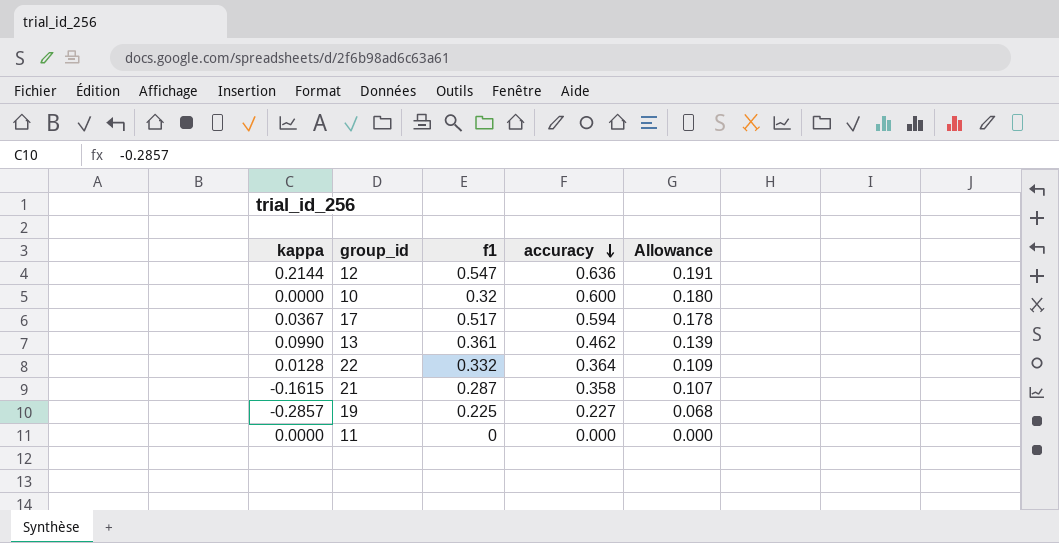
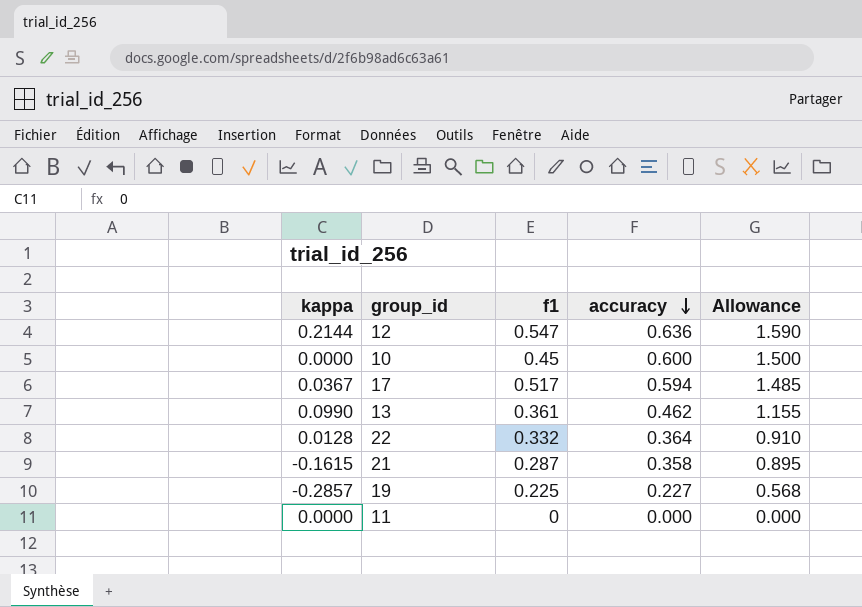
column Allowance | formula: [accuracy] * 0.3 -> [accuracy] * 2.5
10 | f1: 0.32 -> 0.45

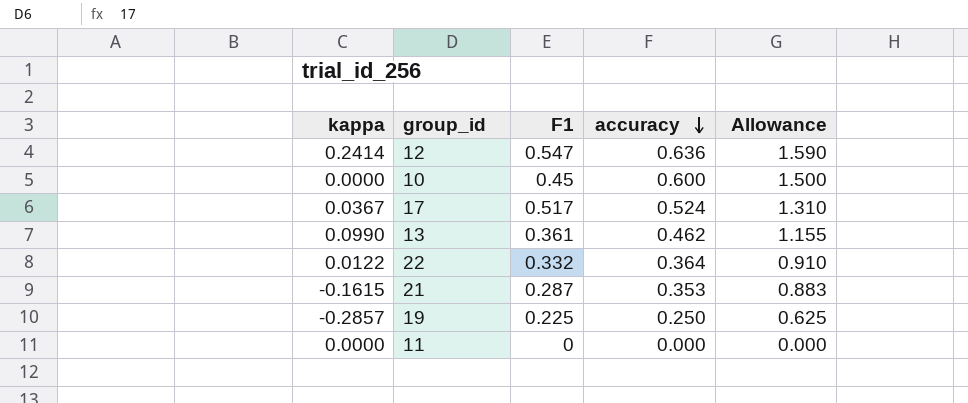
column name: f1 -> F1
12 | kappa: 0.2144 -> 0.2414
17 | accuracy: 0.594 -> 0.524
17 | Allowance: 1.485 -> 1.310
22 | kappa: 0.0128 -> 0.0122
21 | accuracy: 0.358 -> 0.353
21 | Allowance: 0.895 -> 0.883
19 | accuracy: 0.227 -> 0.250
19 | Allowance: 0.568 -> 0.625

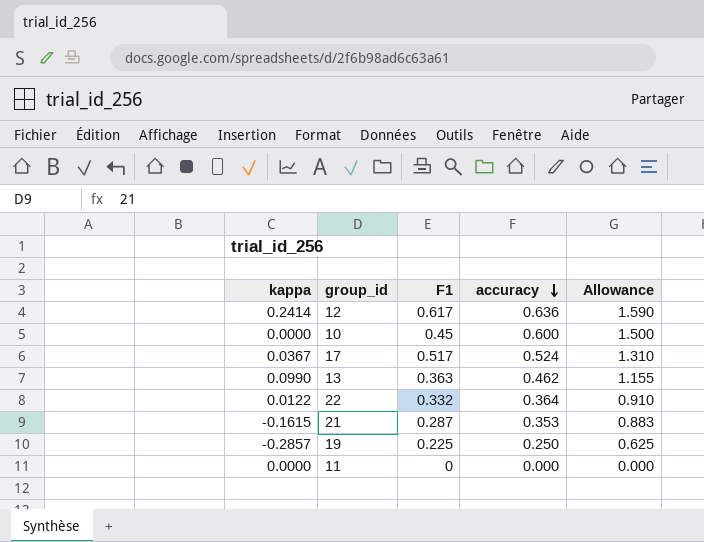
12 | F1: 0.547 -> 0.617
13 | F1: 0.361 -> 0.363

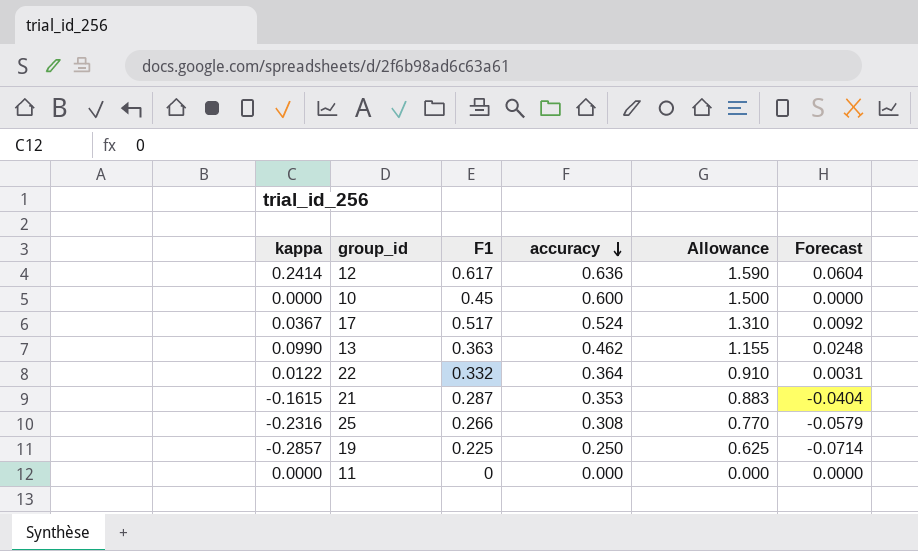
column Forecast | formula: none -> [kappa] * 0.25
row 25: none -> -0.2316 | 0.266 | 0.308 | 0.770 | -0.0579

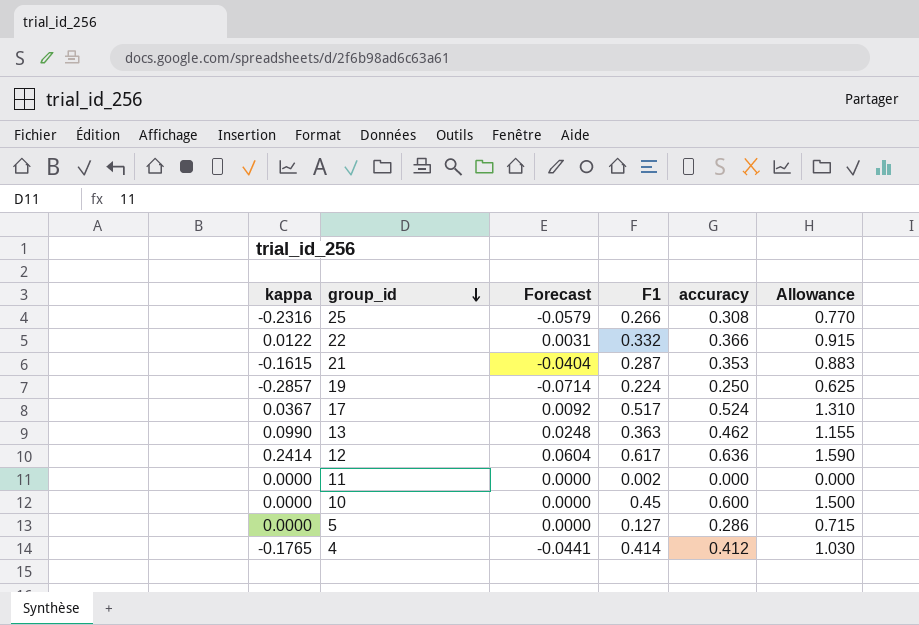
row order: accuracy descending -> group_id descending
column Forecast | position: 6 -> 3
22 | accuracy: 0.364 -> 0.366
22 | Allowance: 0.910 -> 0.915
19 | F1: 0.225 -> 0.224
11 | F1: 0 -> 0.002
row 5: none -> 0.0000 | 0.0000 | 0.127 | 0.286 | 0.715
row 4: none -> -0.1765 | -0.0441 | 0.414 | 0.412 | 1.030

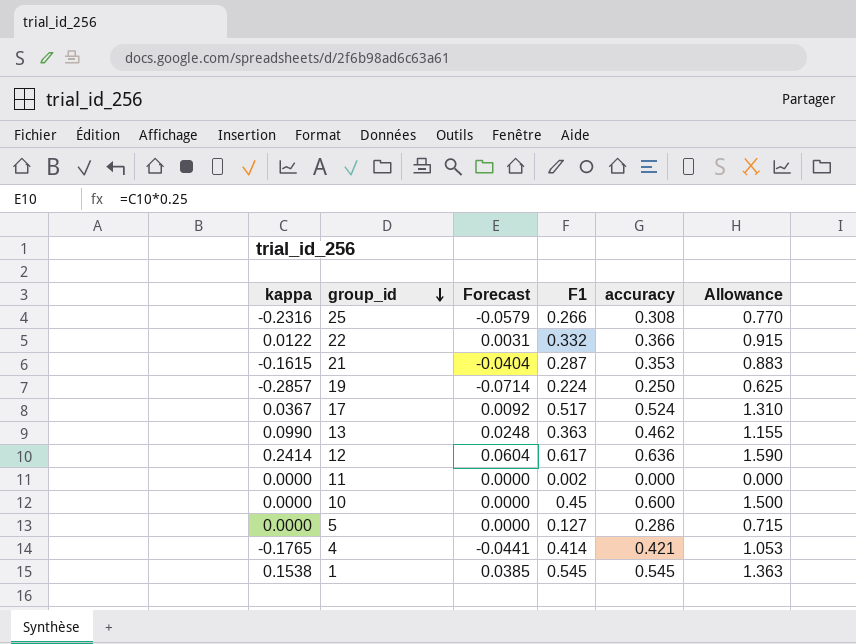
4 | accuracy: 0.412 -> 0.421
4 | Allowance: 1.030 -> 1.053
row 1: none -> 0.1538 | 0.0385 | 0.545 | 0.545 | 1.363

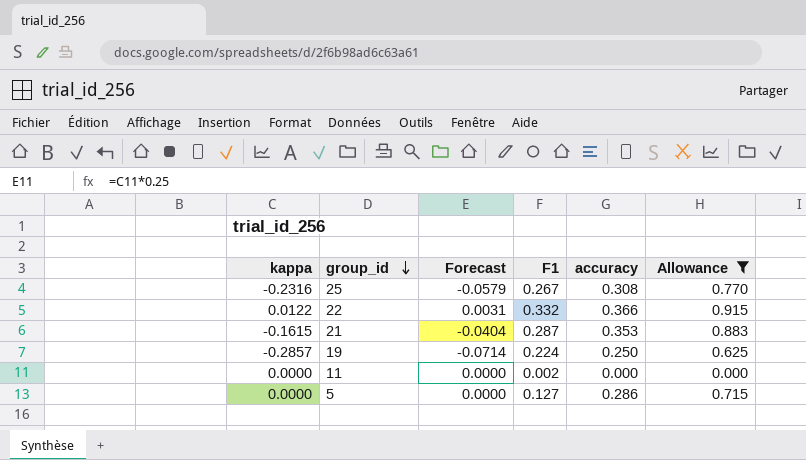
filter: none -> Allowance <= 0.915
25 | F1: 0.266 -> 0.267

